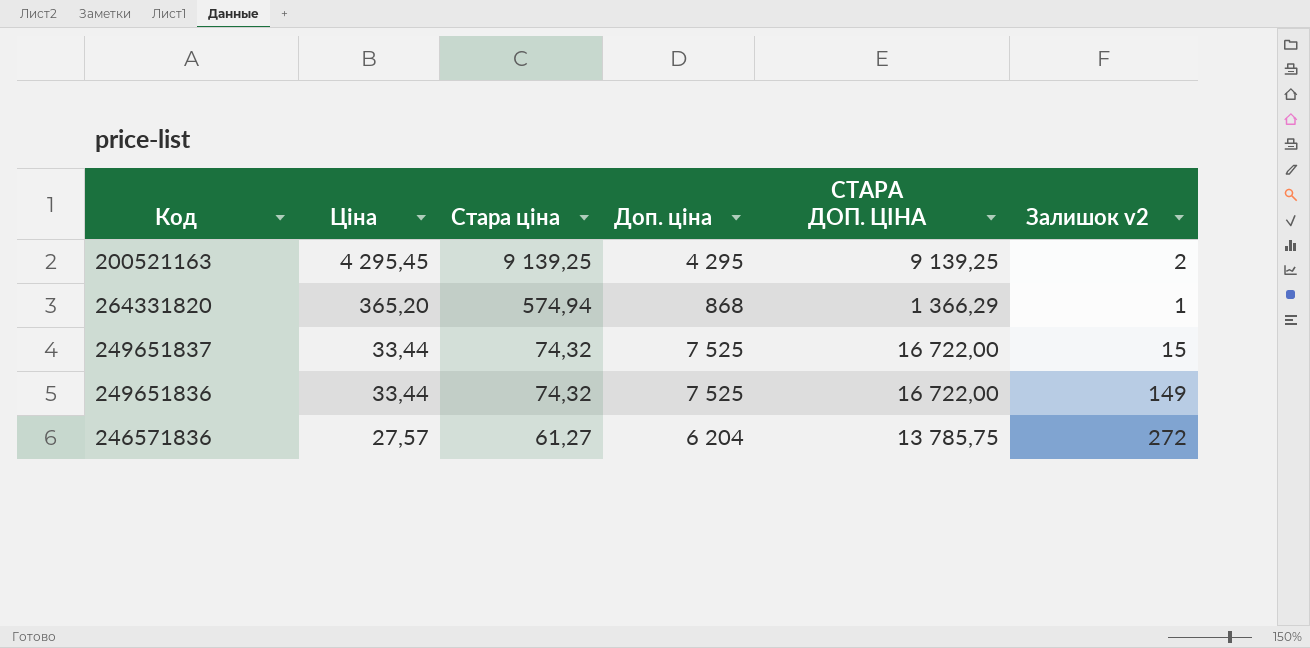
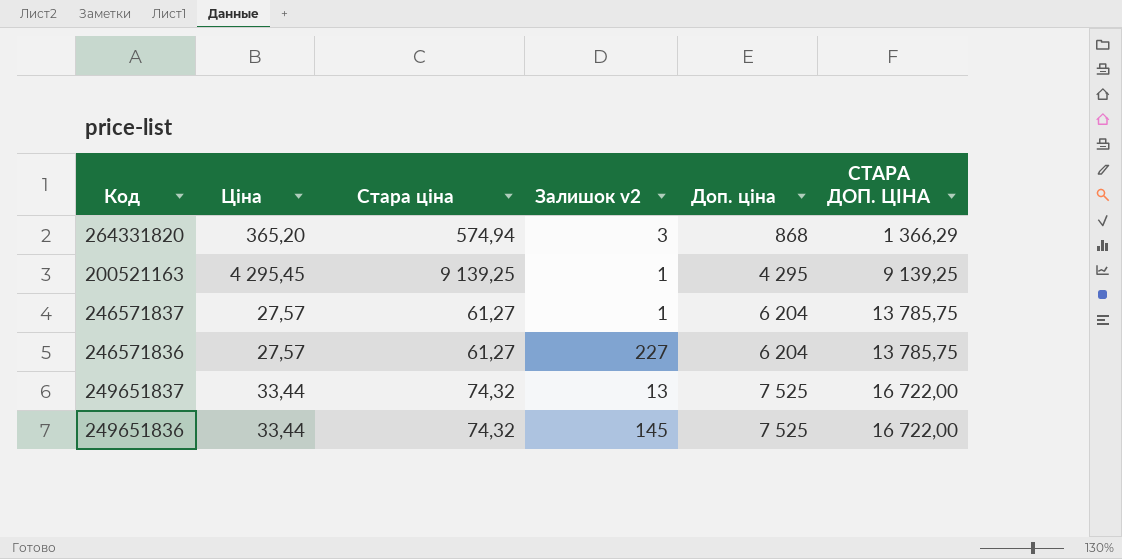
row order: Ціна descending -> Доп. ціна ascending
column Залишок v2 | position: 6 -> 4
264331820 | Залишок v2: 1 -> 3
200521163 | Залишок v2: 2 -> 1
row 246571837: none -> 27,57 | 61,27 | 1 | 6 204 | 13 785,75
246571836 | Залишок v2: 272 -> 227
249651837 | Залишок v2: 15 -> 13
249651836 | Залишок v2: 149 -> 145

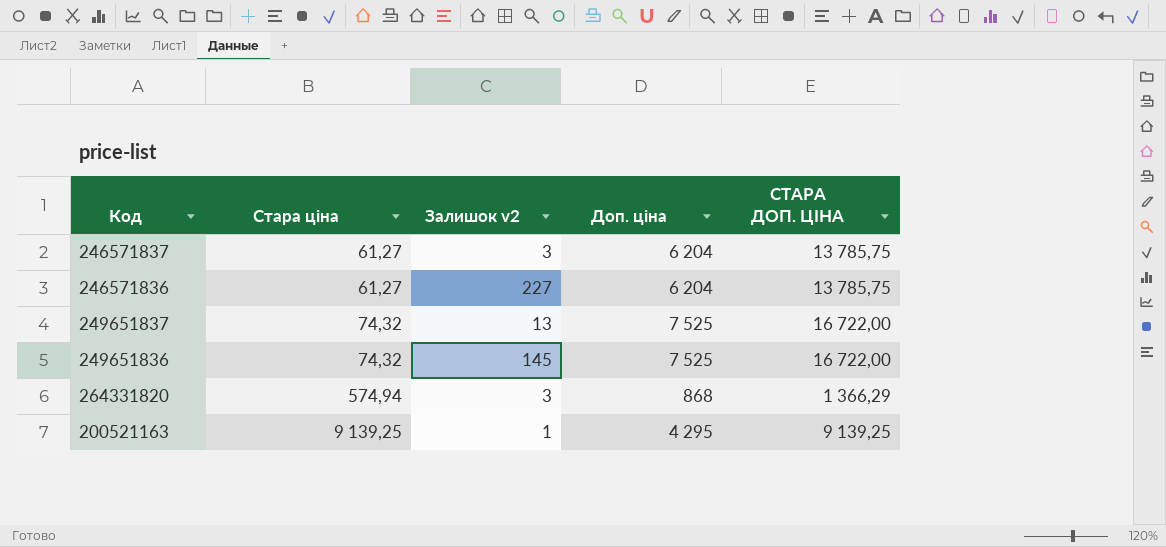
row order: Доп. ціна ascending -> Стара ціна ascending
column Ціна | position: 2 -> none
246571837 | Залишок v2: 1 -> 3

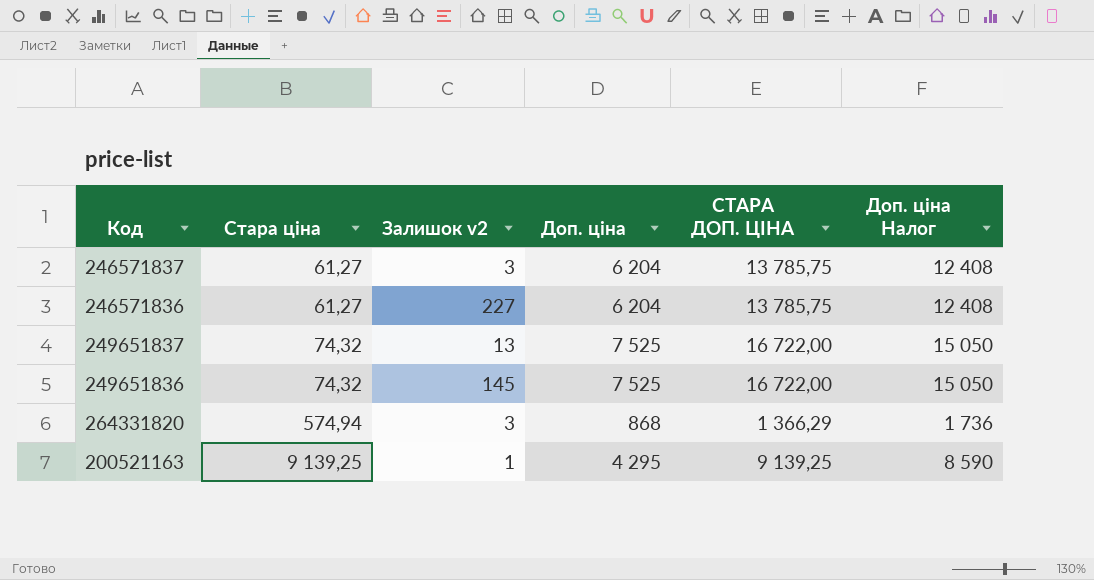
column Доп. ціна Налог | formula: none -> [Доп. ціна] * 2

